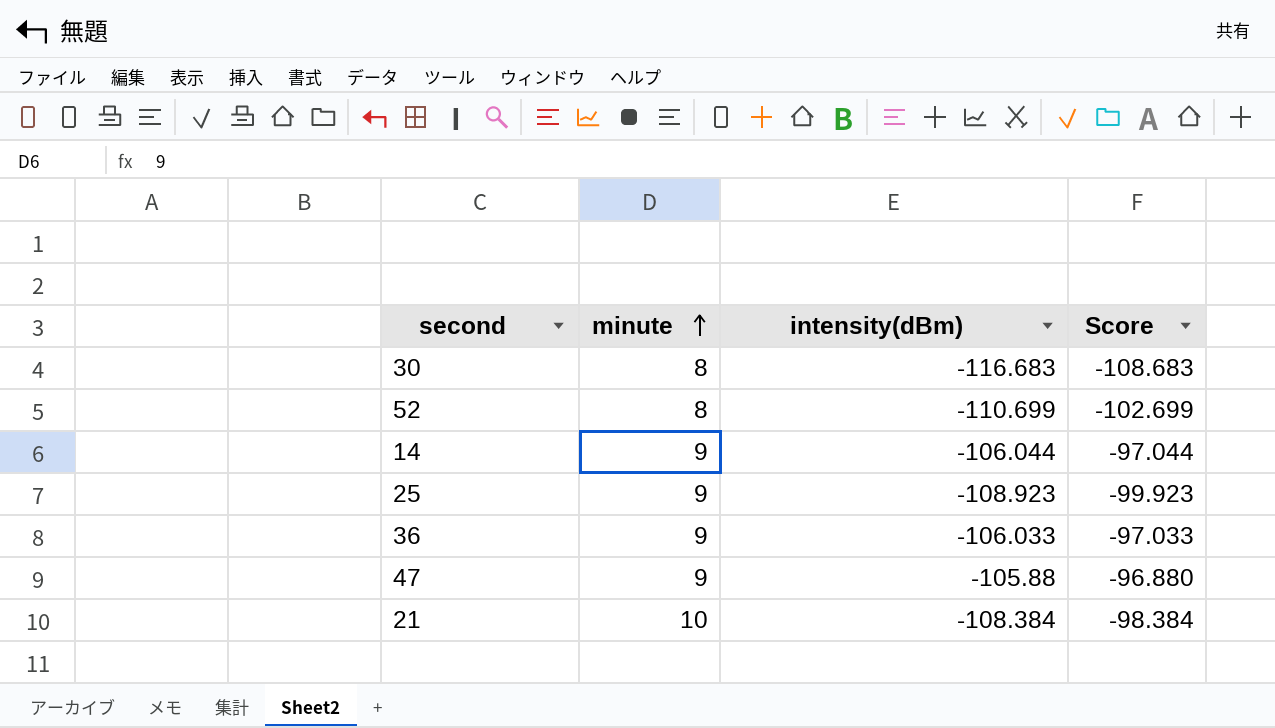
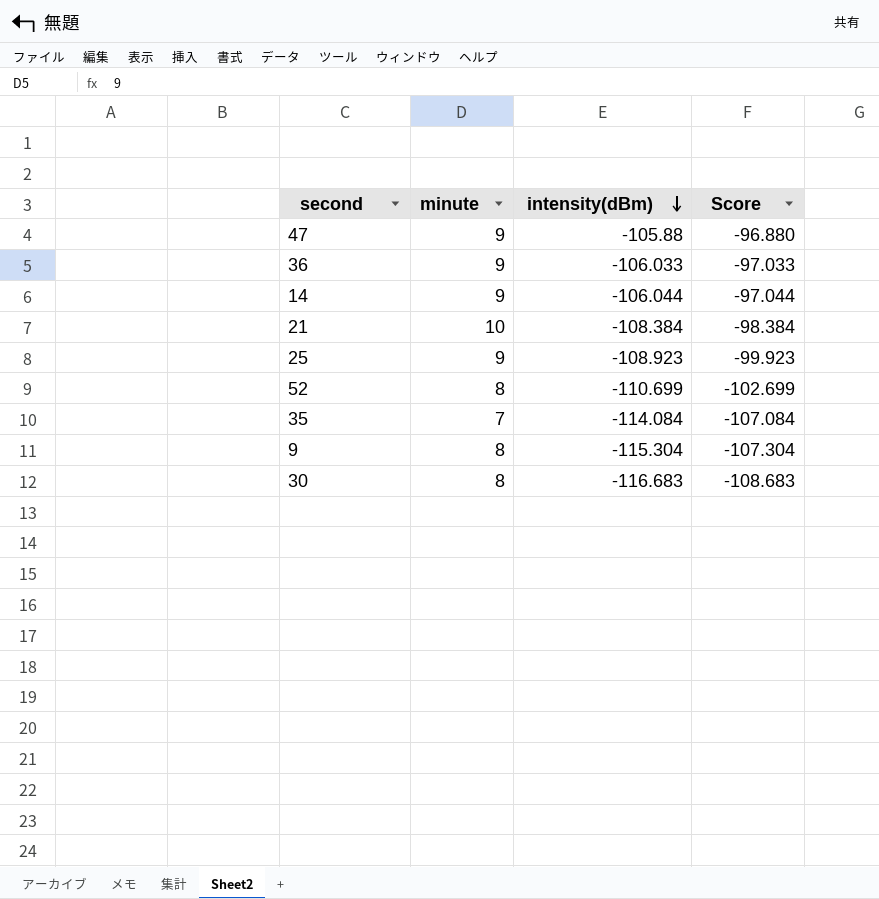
row order: minute ascending -> intensity(dBm) descending
row 35: none -> 7 | -114.084 | -107.084
row 9: none -> 8 | -115.304 | -107.304

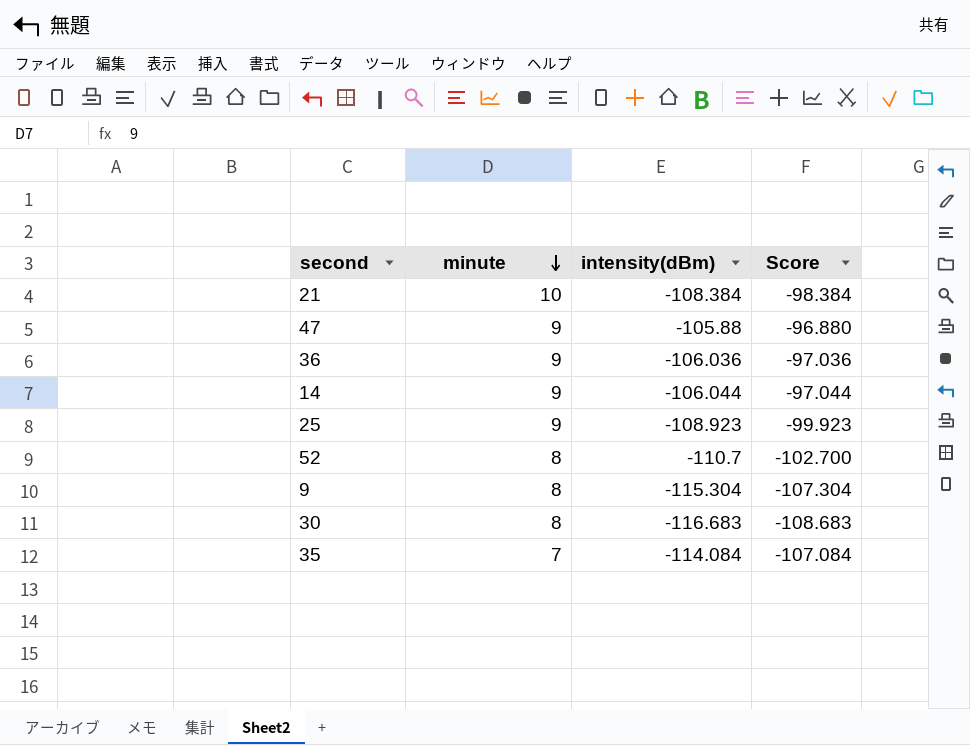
row order: intensity(dBm) descending -> minute descending
36 | intensity(dBm): -106.033 -> -106.036
36 | Score: -97.033 -> -97.036
52 | intensity(dBm): -110.699 -> -110.7
52 | Score: -102.699 -> -102.700

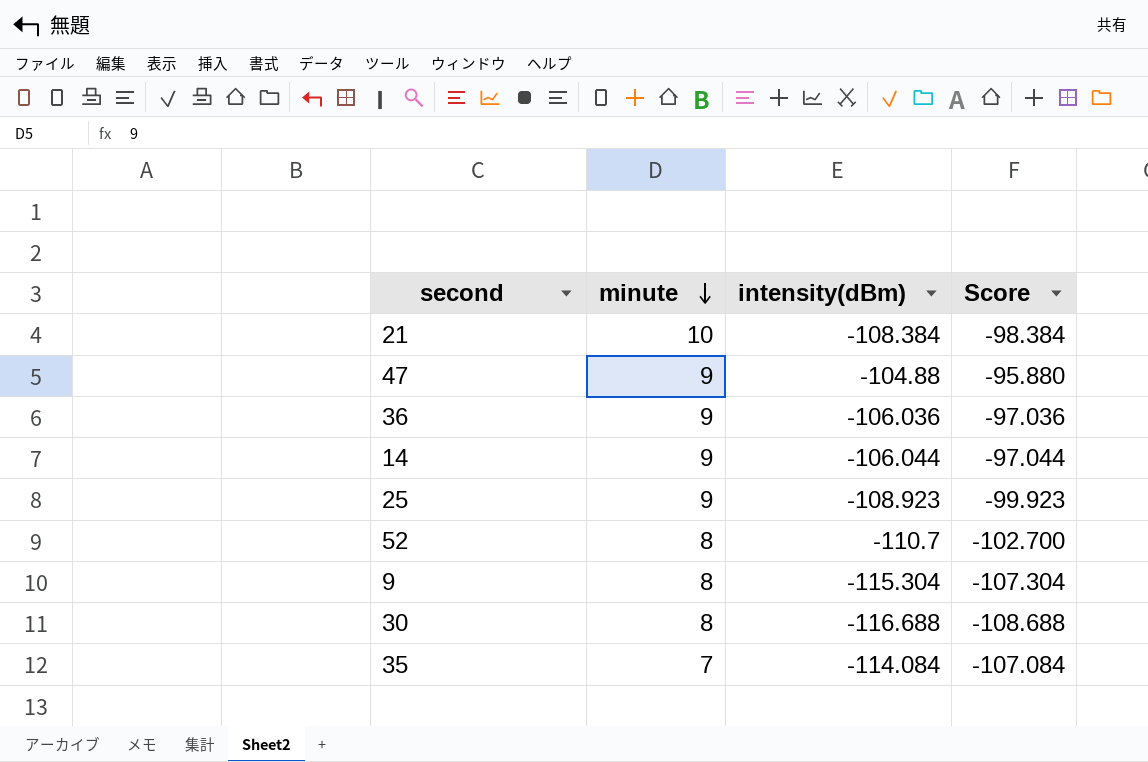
47 | intensity(dBm): -105.88 -> -104.88
47 | Score: -96.880 -> -95.880
30 | intensity(dBm): -116.683 -> -116.688
30 | Score: -108.683 -> -108.688

